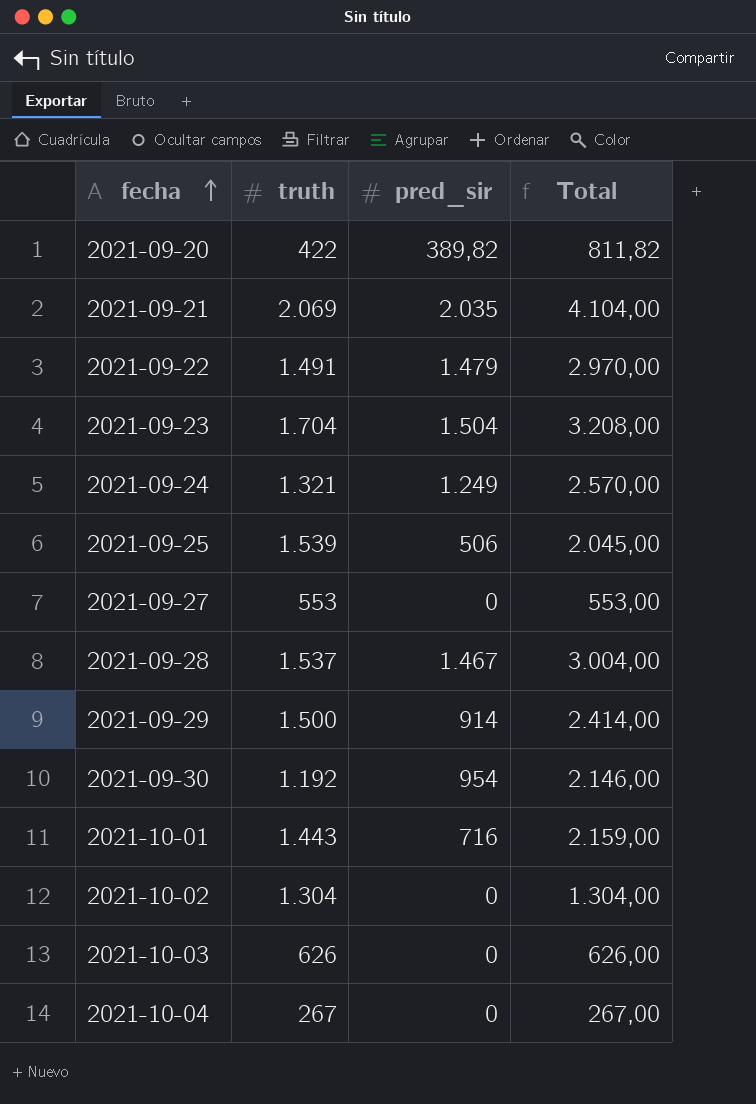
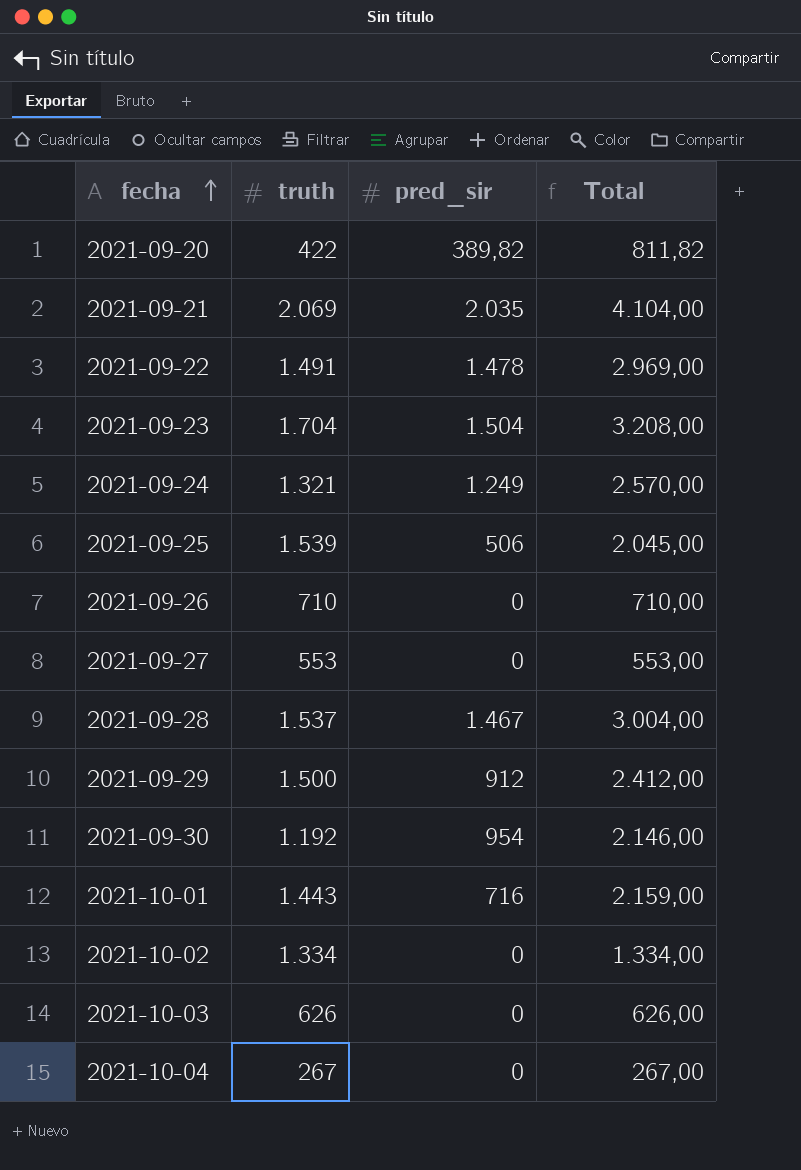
2021-09-22 | pred_sir: 1.479 -> 1.478
2021-09-22 | Total: 2.970,00 -> 2.969,00
row 2021-09-26: none -> 710 | 0 | 710,00
2021-09-29 | pred_sir: 914 -> 912
2021-09-29 | Total: 2.414,00 -> 2.412,00
2021-10-02 | truth: 1.304 -> 1.334
2021-10-02 | Total: 1.304,00 -> 1.334,00

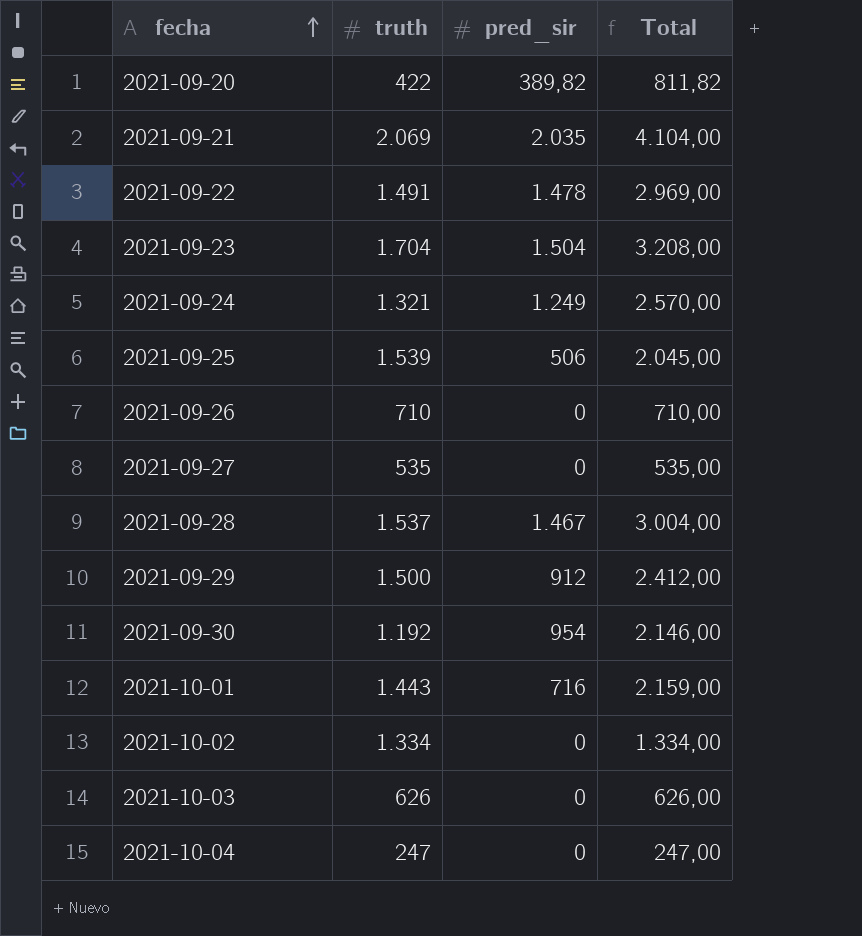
2021-09-27 | truth: 553 -> 535
2021-09-27 | Total: 553,00 -> 535,00
2021-10-04 | truth: 267 -> 247
2021-10-04 | Total: 267,00 -> 247,00

